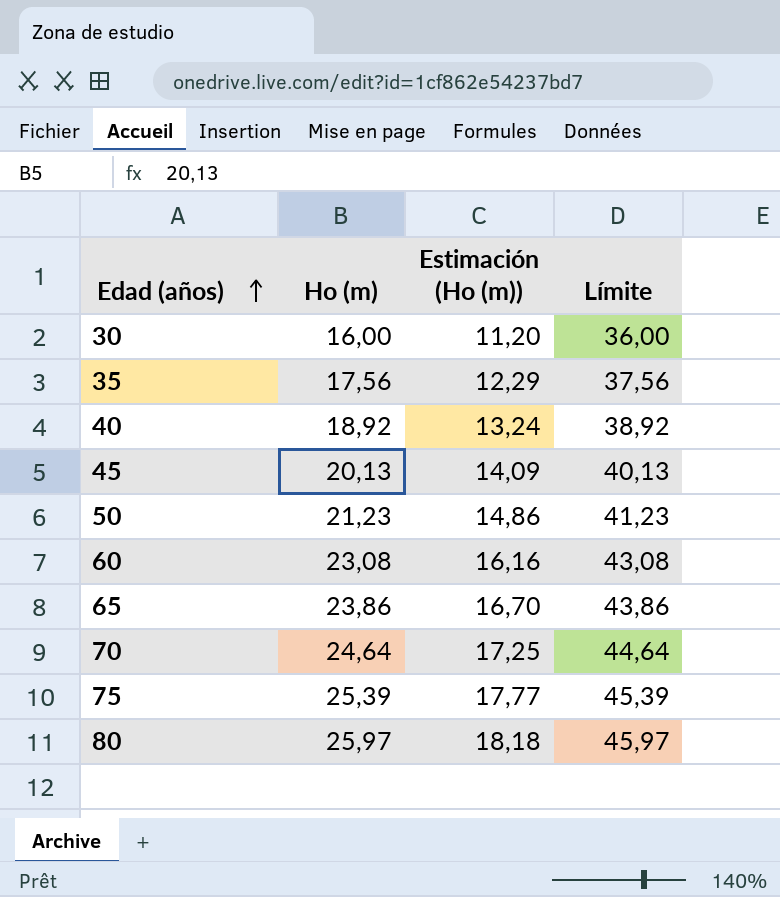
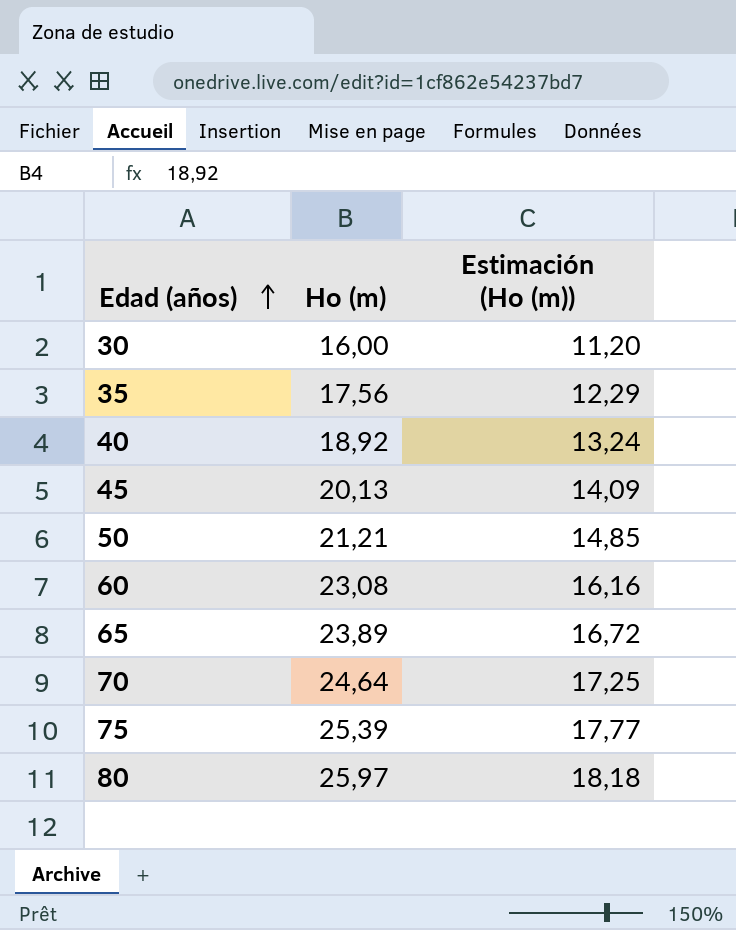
column Límite | formula: [Ho (m)] + 20 -> none
50 | Ho (m): 21,23 -> 21,21
50 | Estimación (Ho (m)): 14,86 -> 14,85
65 | Ho (m): 23,86 -> 23,89
65 | Estimación (Ho (m)): 16,70 -> 16,72

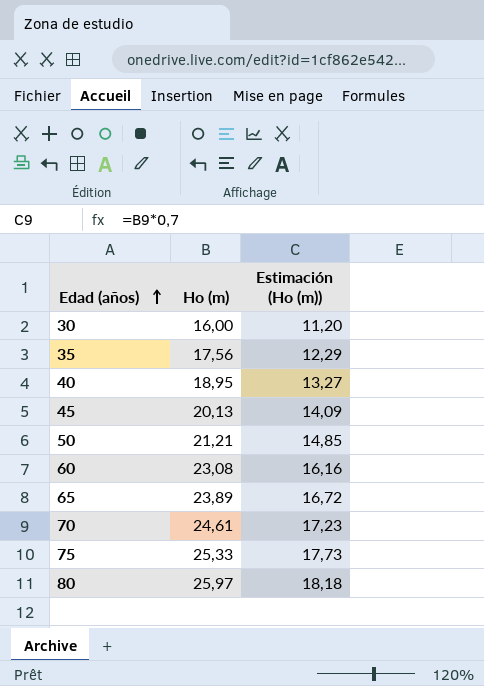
40 | Ho (m): 18,92 -> 18,95
40 | Estimación (Ho (m)): 13,24 -> 13,27
70 | Ho (m): 24,64 -> 24,61
70 | Estimación (Ho (m)): 17,25 -> 17,23
75 | Ho (m): 25,39 -> 25,33
75 | Estimación (Ho (m)): 17,77 -> 17,73

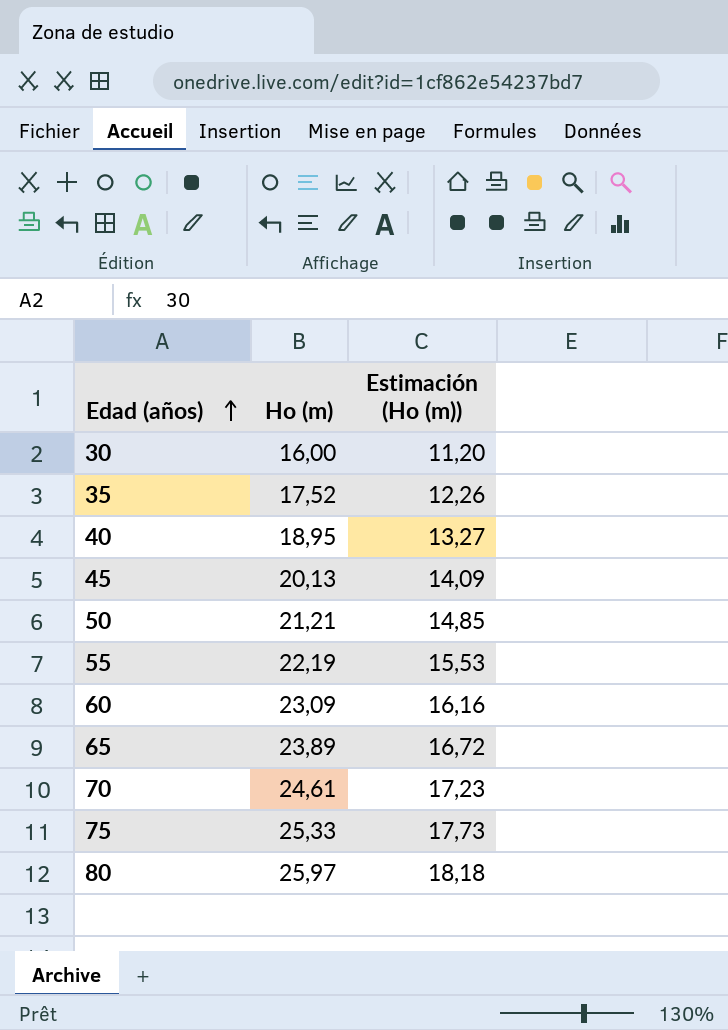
35 | Ho (m): 17,56 -> 17,52
35 | Estimación (Ho (m)): 12,29 -> 12,26
row 55: none -> 22,19 | 15,53
60 | Ho (m): 23,08 -> 23,09

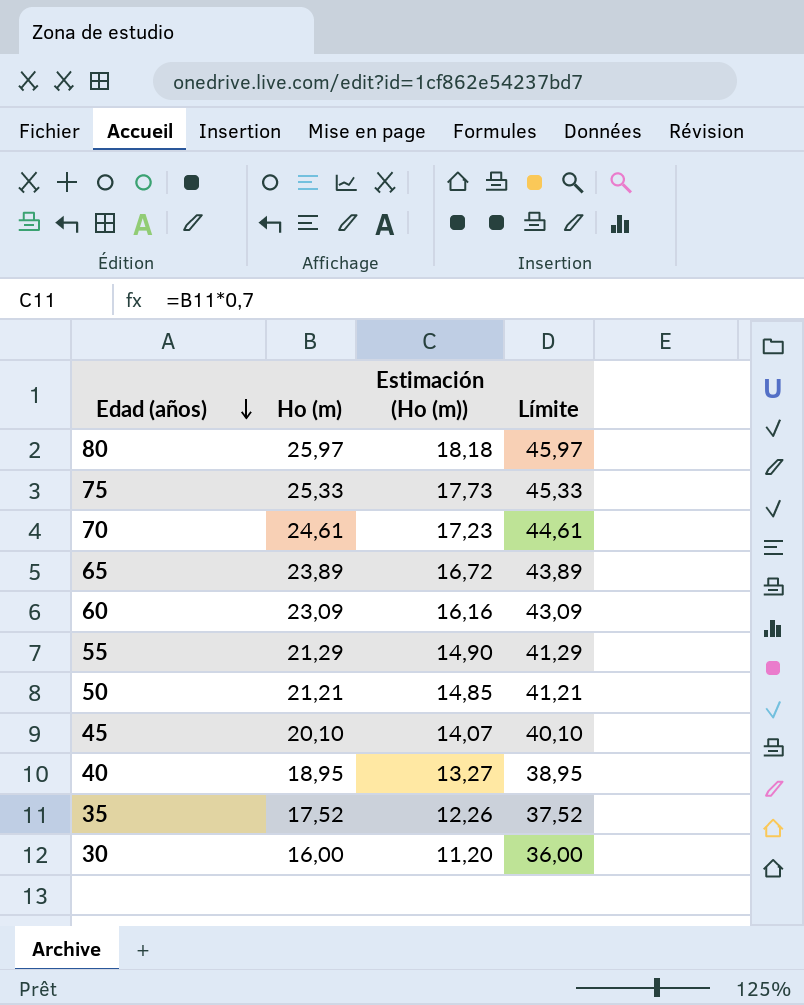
row order: Edad (años) ascending -> Edad (años) descending
column Límite | formula: none -> [Ho (m)] + 20
55 | Ho (m): 22,19 -> 21,29
55 | Estimación (Ho (m)): 15,53 -> 14,90
45 | Ho (m): 20,13 -> 20,10
45 | Estimación (Ho (m)): 14,09 -> 14,07

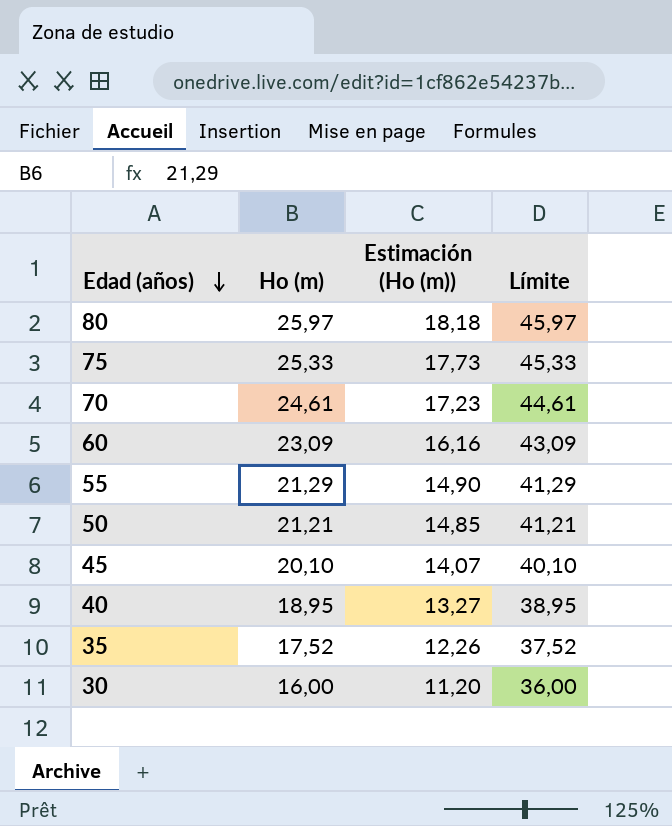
row 65: 23,89 | 16,72 | 43,89 -> none

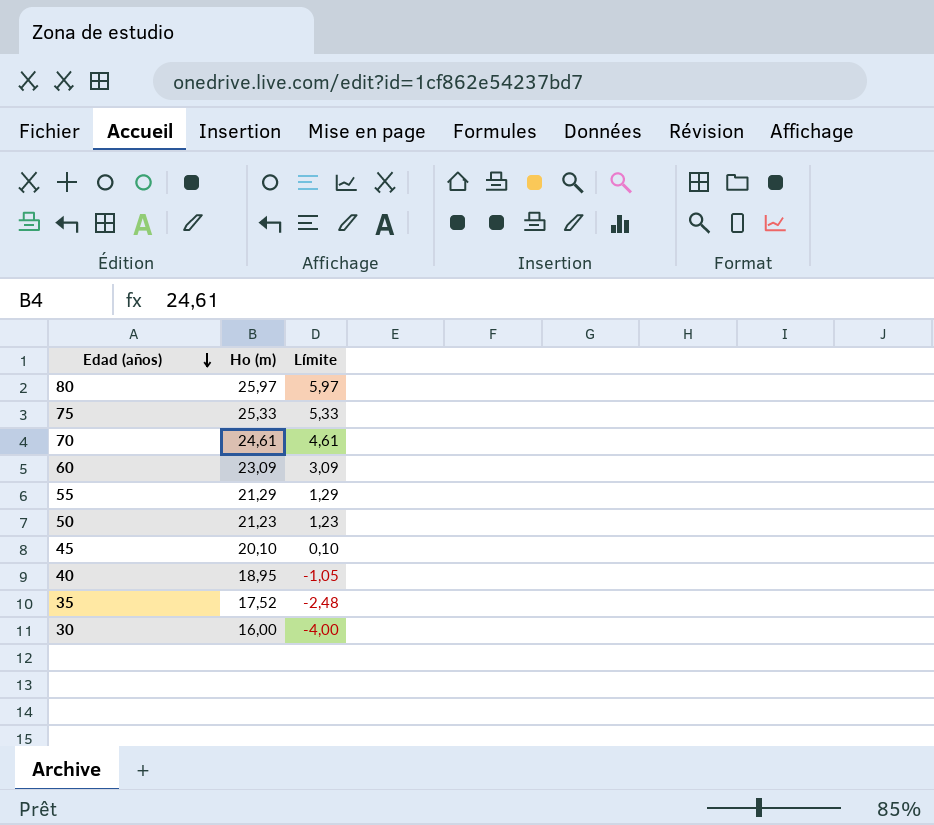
column Estimación (Ho (m)) | formula: [Ho (m)] * 0,7 -> none
column Límite | formula: [Ho (m)] + 20 -> [Ho (m)] - 20
50 | Ho (m): 21,21 -> 21,23

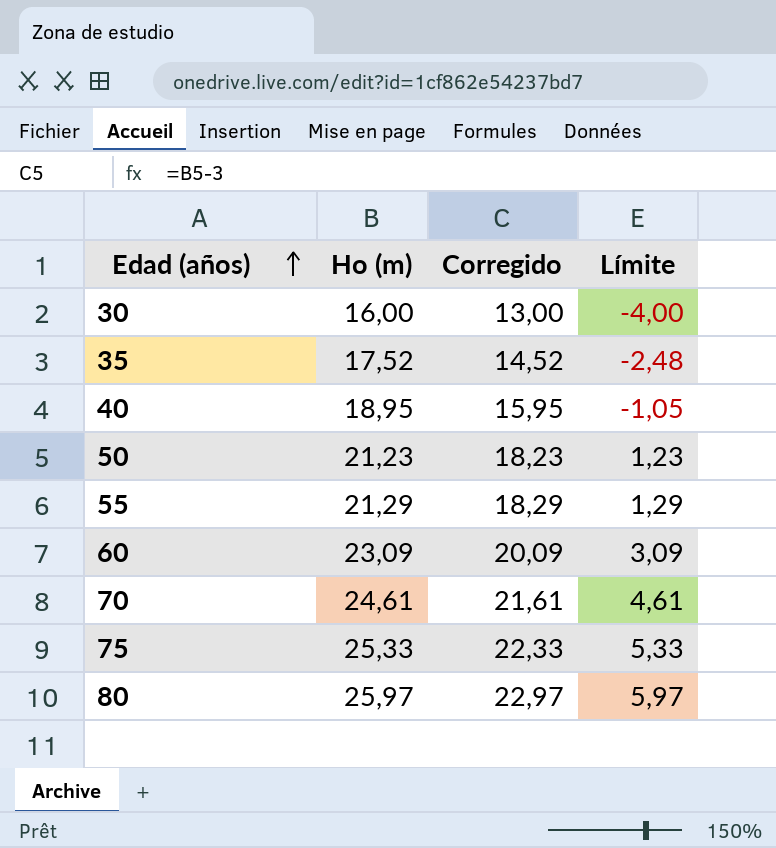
row order: Edad (años) descending -> Edad (años) ascending
column Corregido | formula: none -> [Ho (m)] - 3
row 45: 20,10 | 0,10 -> none

